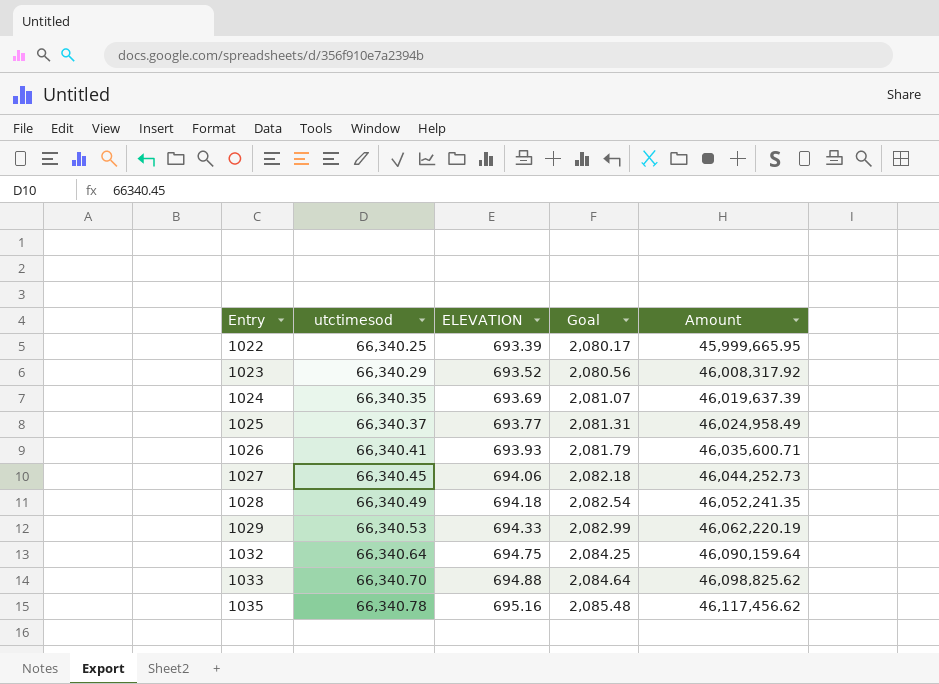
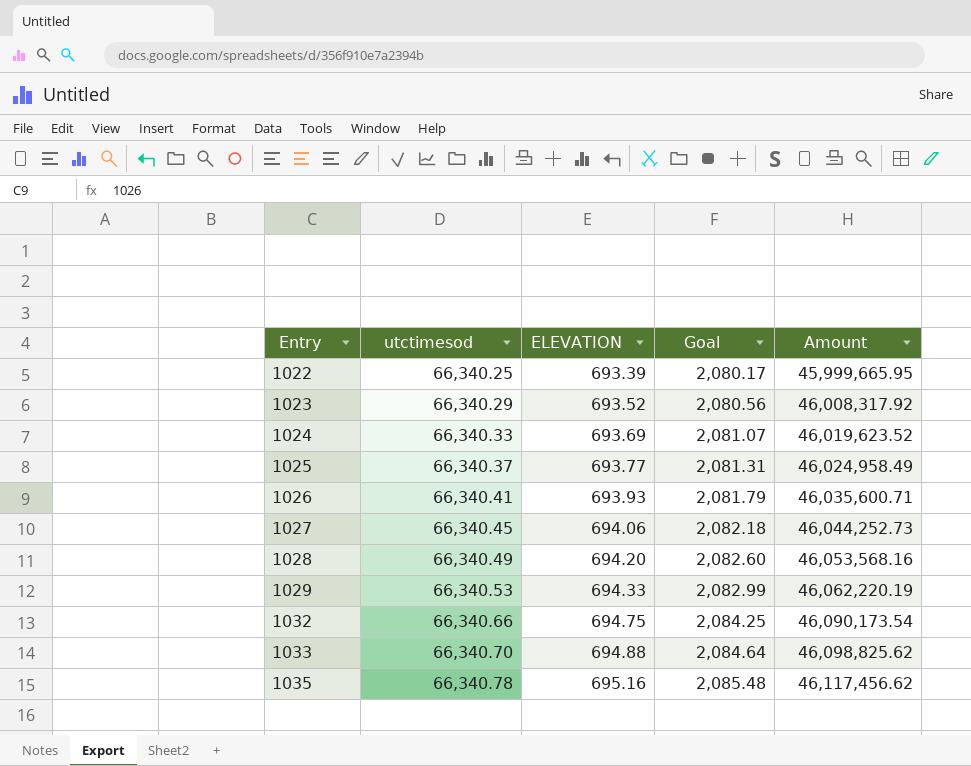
1024 | utctimesod: 66,340.35 -> 66,340.33
1024 | Amount: 46,019,637.39 -> 46,019,623.52
1028 | ELEVATION: 694.18 -> 694.20
1028 | Goal: 2,082.54 -> 2,082.60
1028 | Amount: 46,052,241.35 -> 46,053,568.16
1032 | utctimesod: 66,340.64 -> 66,340.66
1032 | Amount: 46,090,159.64 -> 46,090,173.54

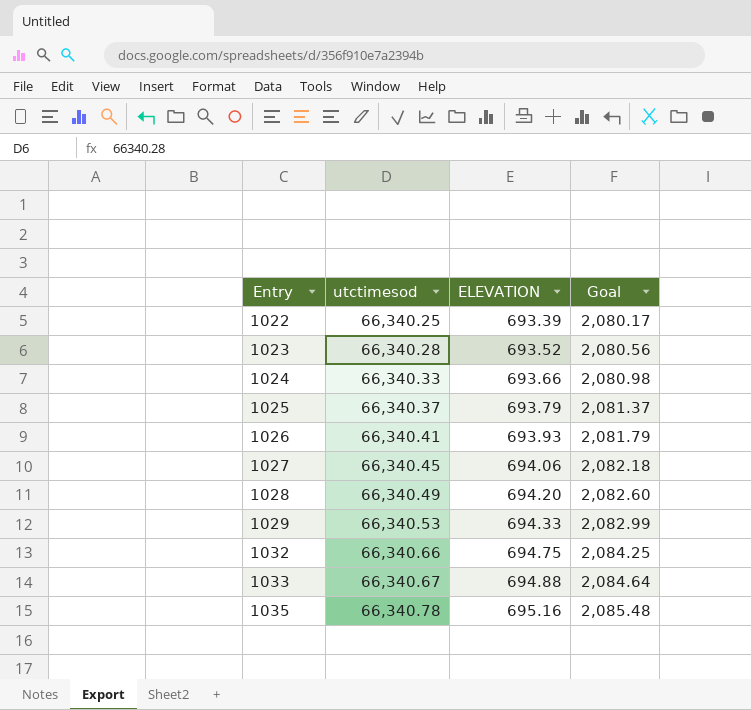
column Amount | formula: [utctimesod] * [ELEVATION] -> none
1023 | utctimesod: 66,340.29 -> 66,340.28
1024 | ELEVATION: 693.69 -> 693.66
1024 | Goal: 2,081.07 -> 2,080.98
1025 | ELEVATION: 693.77 -> 693.79
1025 | Goal: 2,081.31 -> 2,081.37
1033 | utctimesod: 66,340.70 -> 66,340.67

